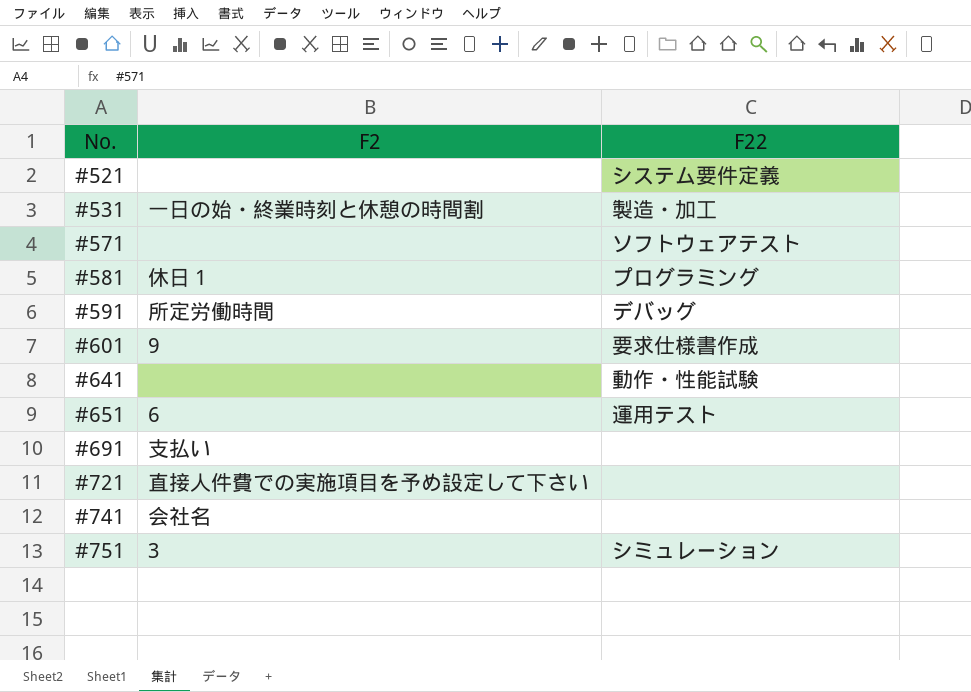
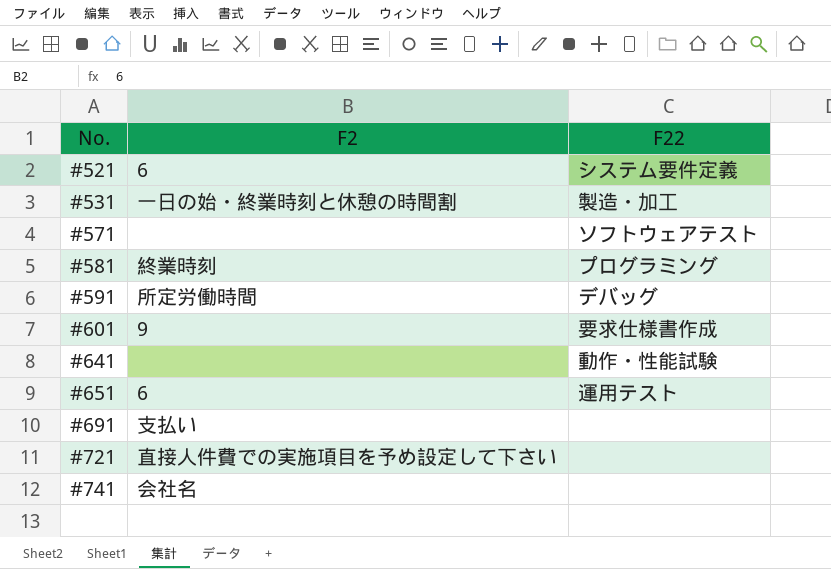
row #751: 3 | シミュレーション -> none
#521 | F2: none -> 6
#581 | F2: 休日１ -> 終業時刻

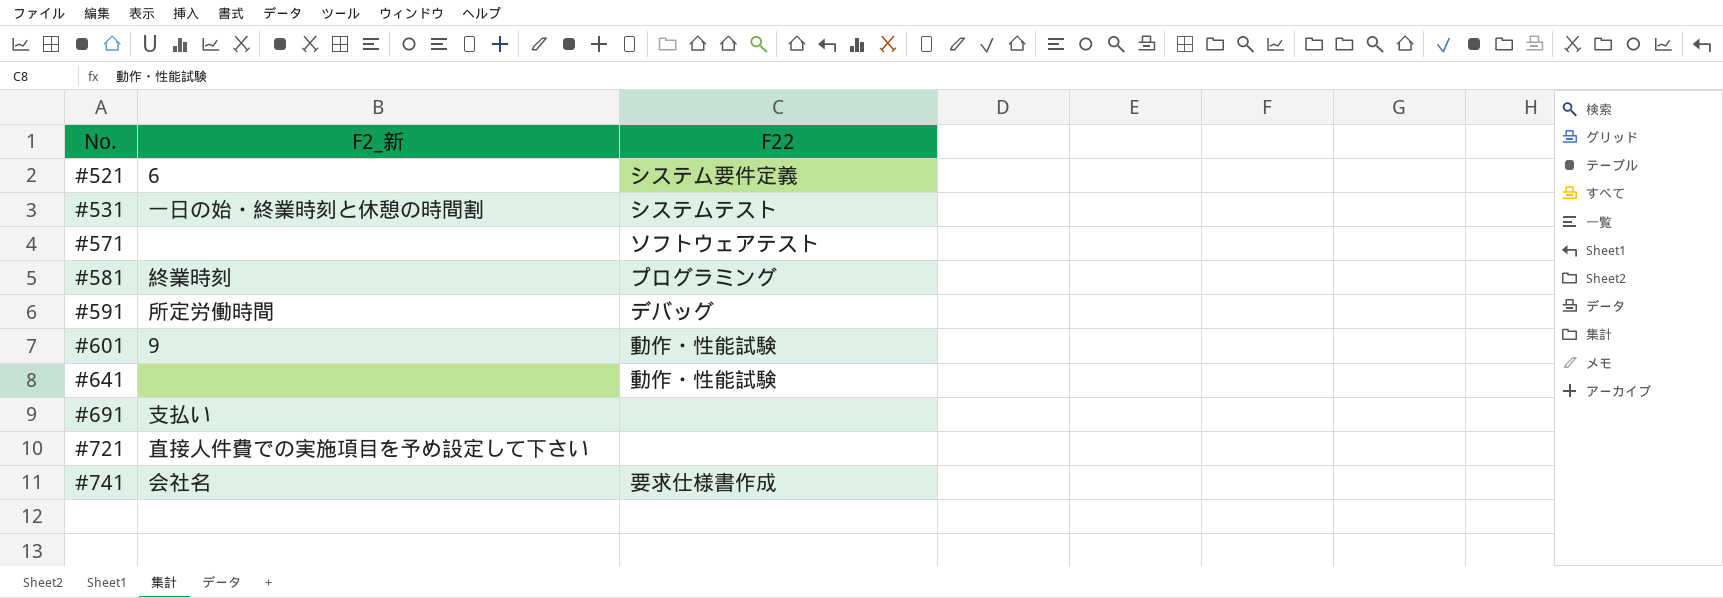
column name: F2 -> F2_新
row #651: 6 | 運用テスト -> none
#531 | F22: 製造・加工 -> システムテスト
#601 | F22: 要求仕様書作成 -> 動作・性能試験
#741 | F22: none -> 要求仕様書作成

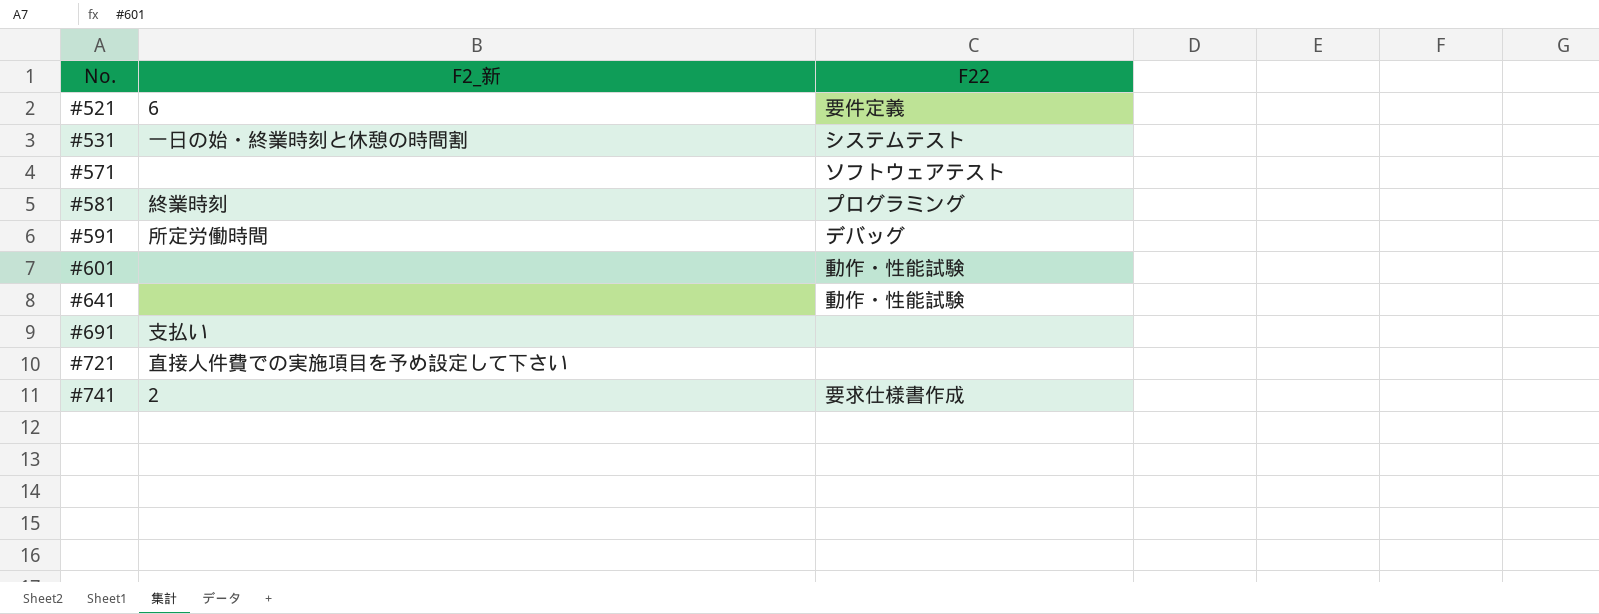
#521 | F22: システム要件定義 -> 要件定義
#601 | F2_新: 9 -> none
#741 | F2_新: 会社名 -> 2

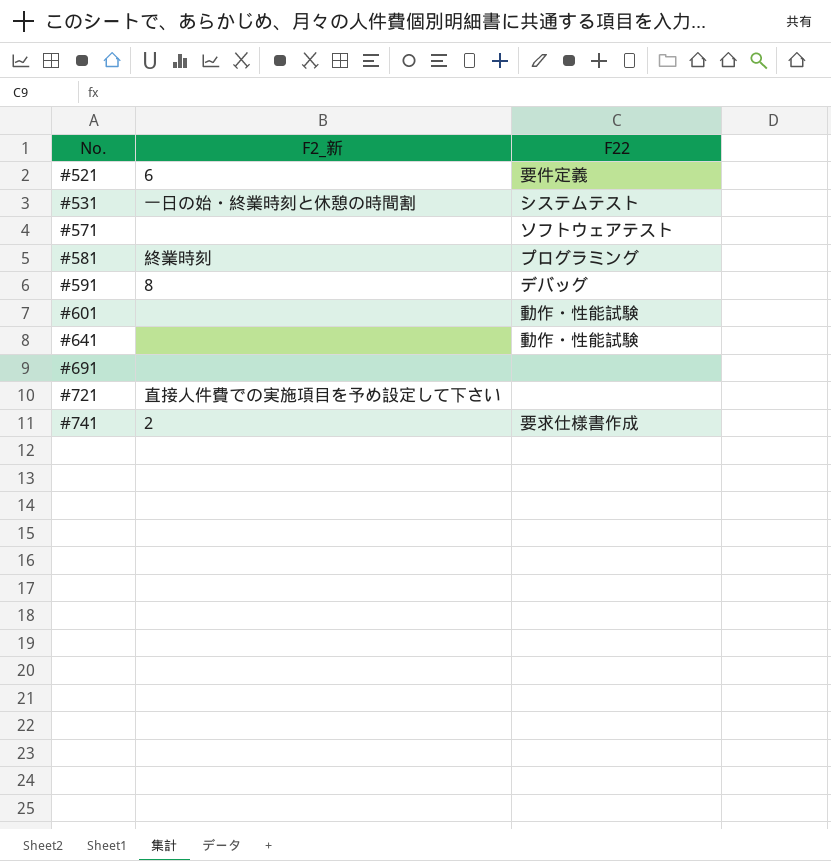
#591 | F2_新: 所定労働時間 -> 8
#691 | F2_新: 支払い -> none

